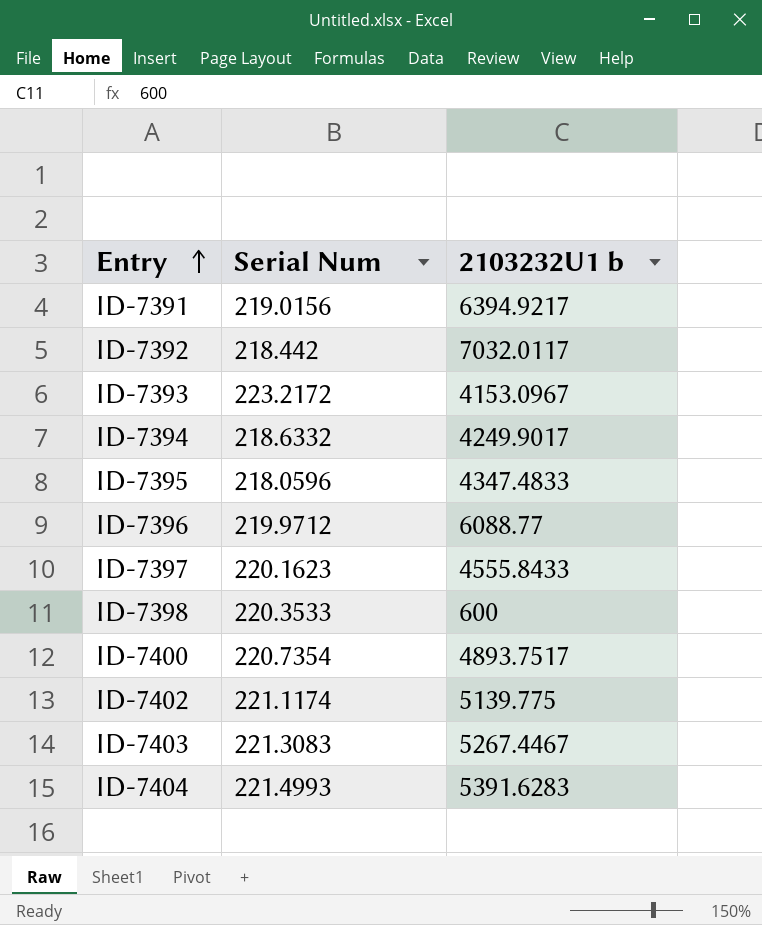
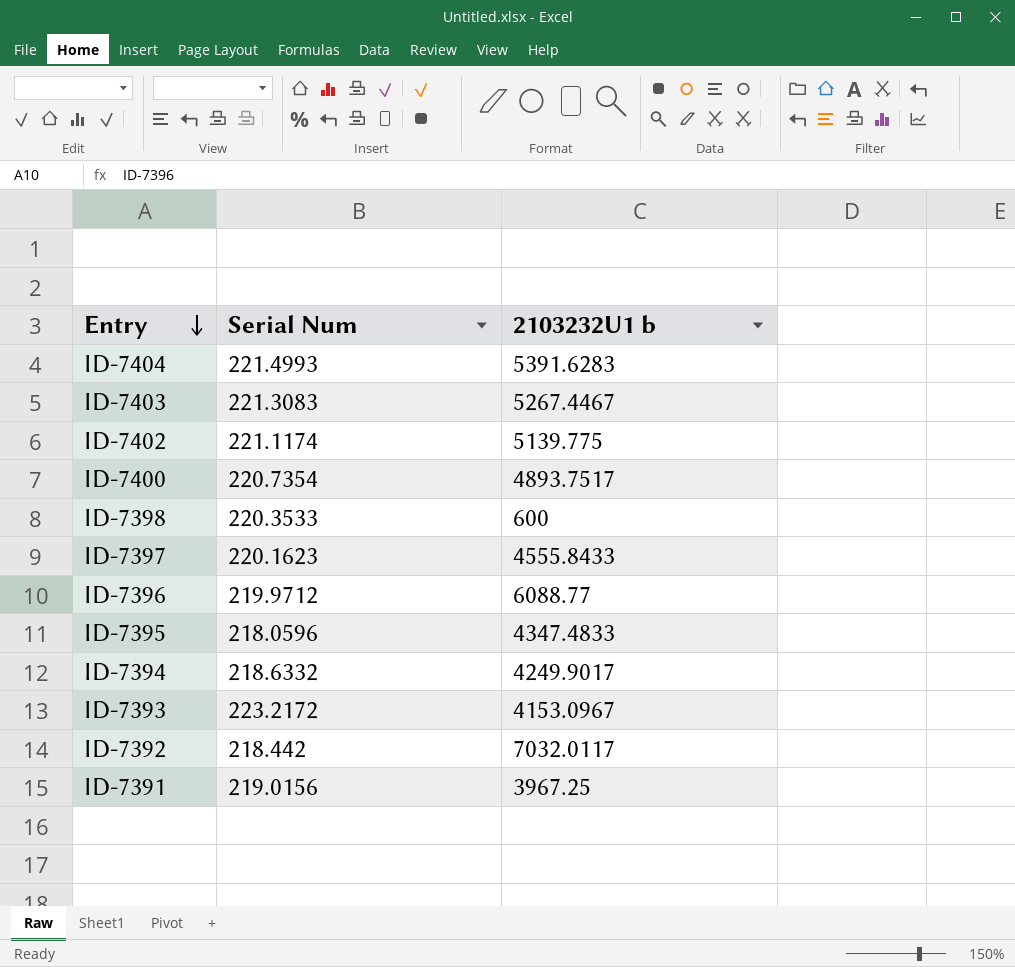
row order: Entry ascending -> Entry descending
ID-7391 | 2103232U1 b: 6394.9217 -> 3967.25

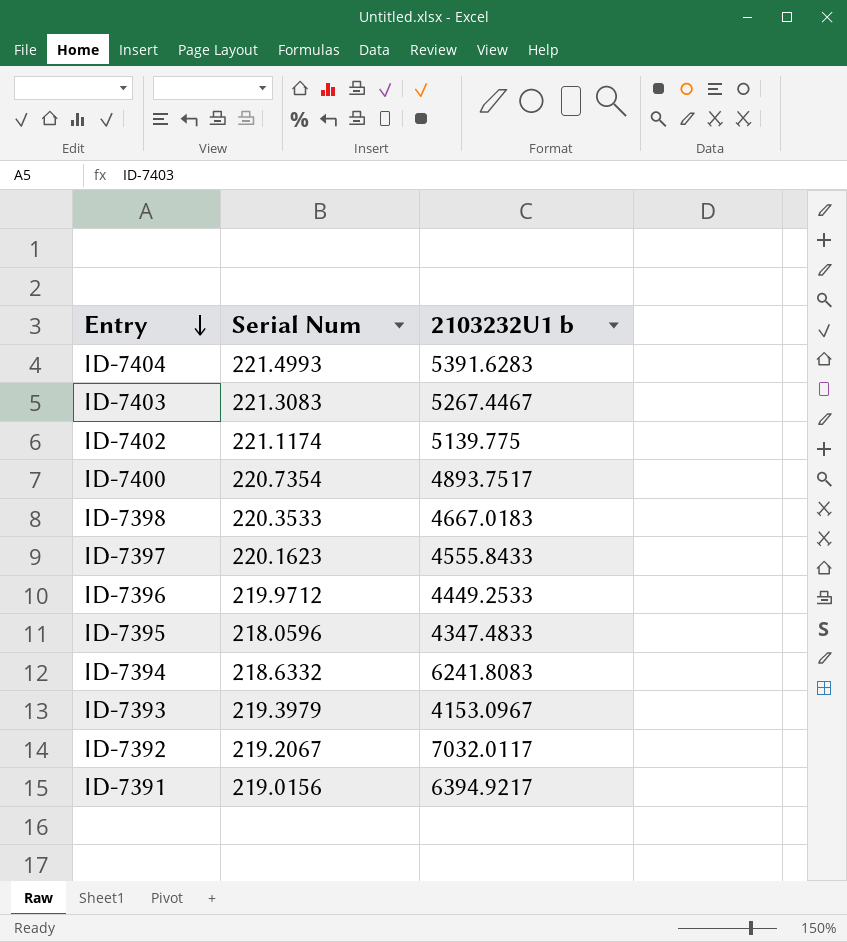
ID-7398 | 2103232U1 b: 600 -> 4667.0183
ID-7396 | 2103232U1 b: 6088.77 -> 4449.2533
ID-7394 | 2103232U1 b: 4249.9017 -> 6241.8083
ID-7393 | Serial Num: 223.2172 -> 219.3979
ID-7392 | Serial Num: 218.442 -> 219.2067
ID-7391 | 2103232U1 b: 3967.25 -> 6394.9217

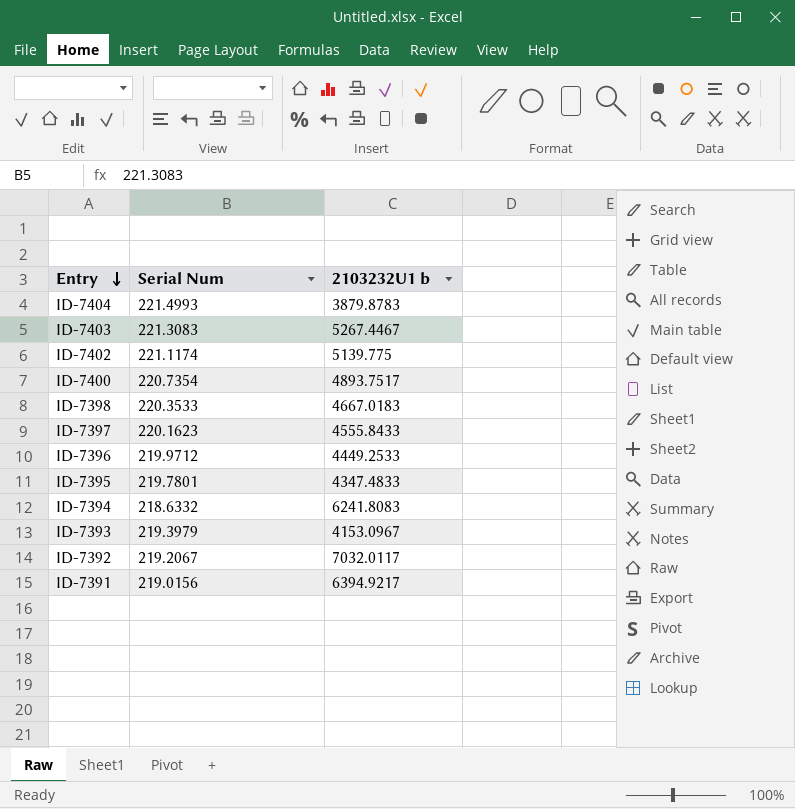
ID-7404 | 2103232U1 b: 5391.6283 -> 3879.8783
ID-7395 | Serial Num: 218.0596 -> 219.7801

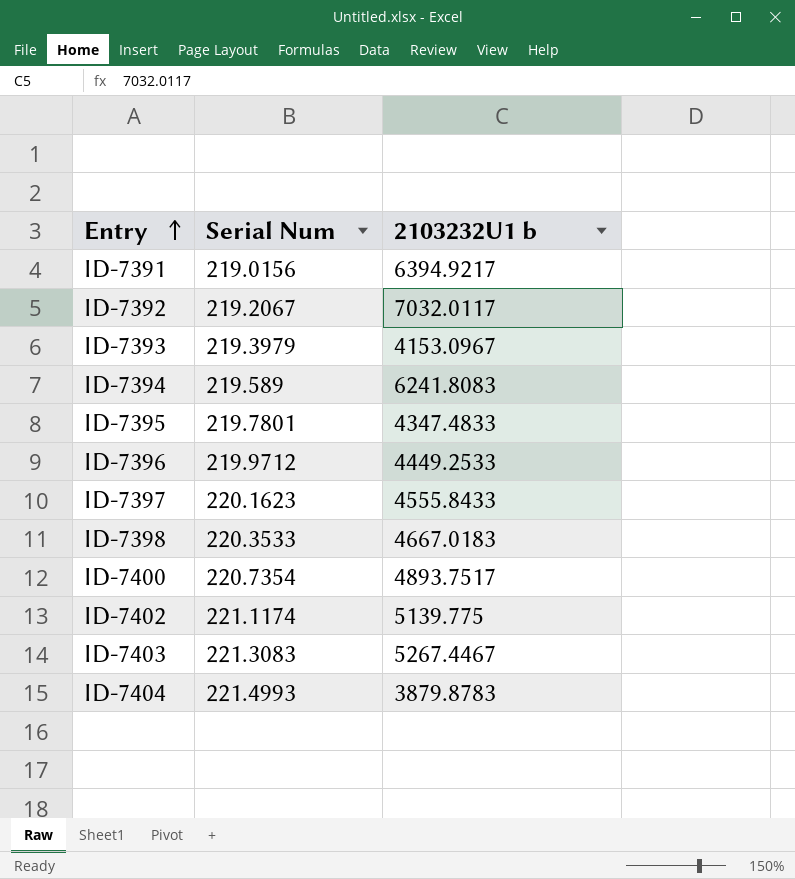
row order: Entry descending -> Entry ascending
ID-7394 | Serial Num: 218.6332 -> 219.589

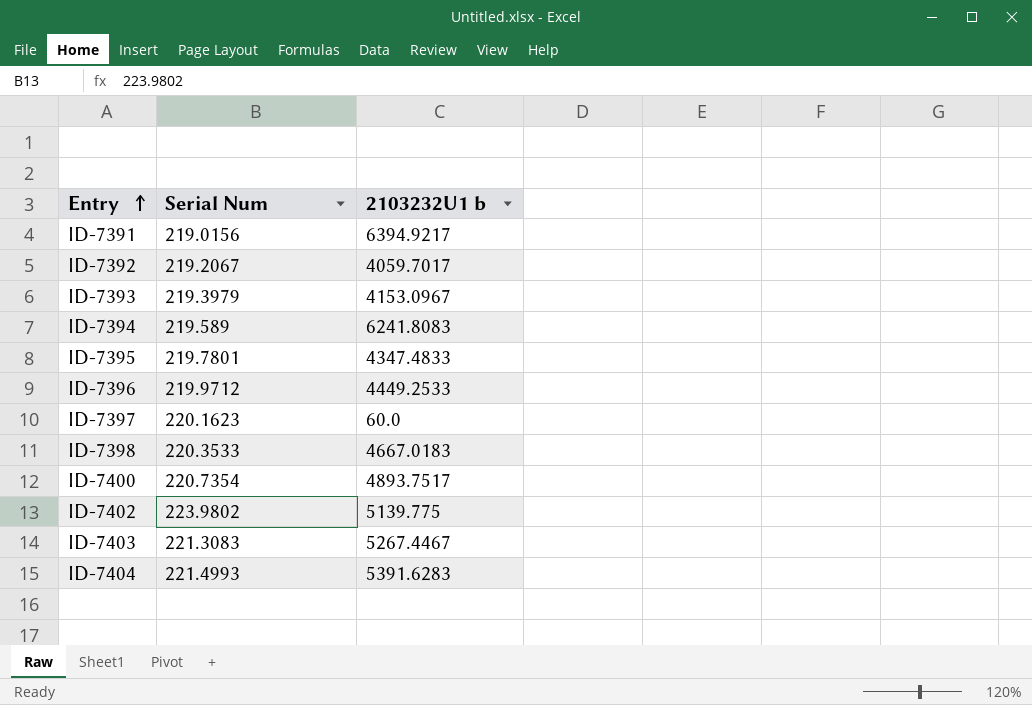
ID-7392 | 2103232U1 b: 7032.0117 -> 4059.7017
ID-7397 | 2103232U1 b: 4555.8433 -> 60.0
ID-7402 | Serial Num: 221.1174 -> 223.9802
ID-7404 | 2103232U1 b: 3879.8783 -> 5391.6283

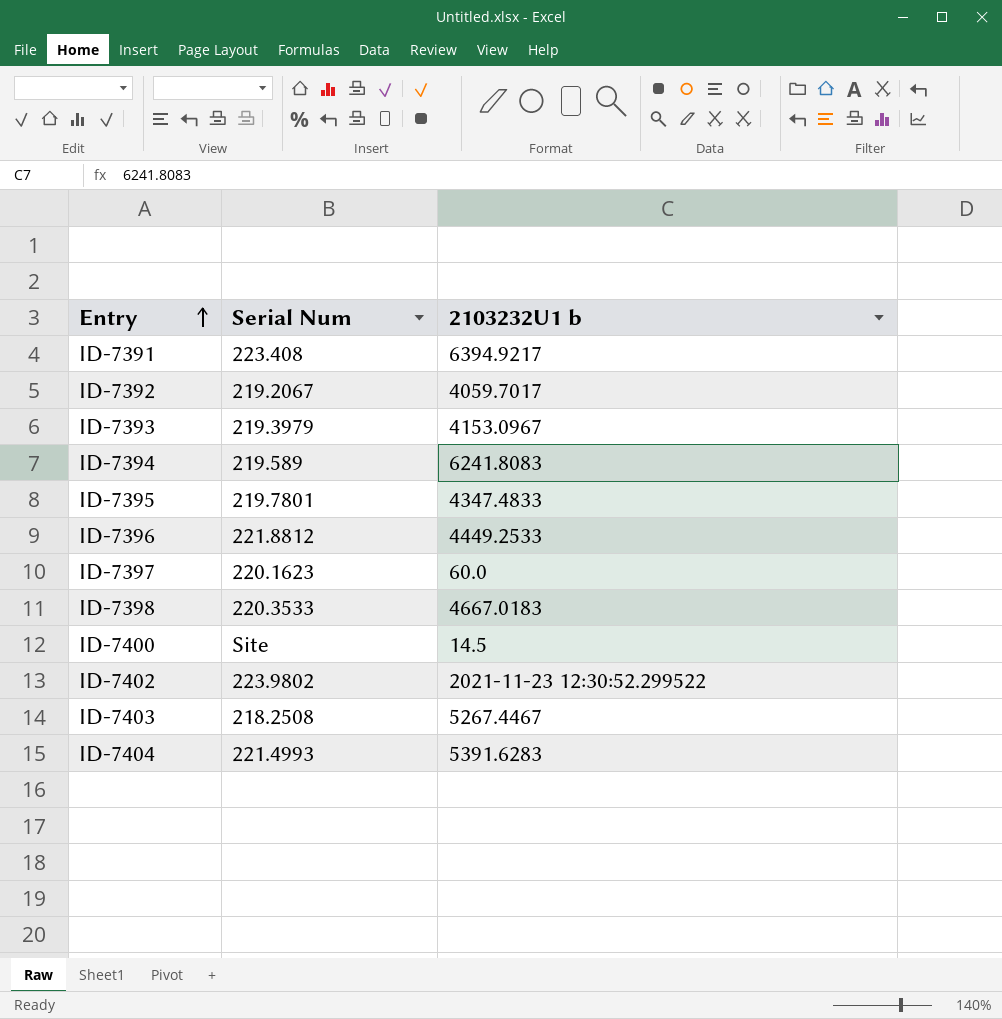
ID-7391 | Serial Num: 219.0156 -> 223.408
ID-7396 | Serial Num: 219.9712 -> 221.8812
ID-7400 | Serial Num: 220.7354 -> Site
ID-7400 | 2103232U1 b: 4893.7517 -> 14.5
ID-7402 | 2103232U1 b: 5139.775 -> 2021-11-23 12:30:52.299522
ID-7403 | Serial Num: 221.3083 -> 218.2508

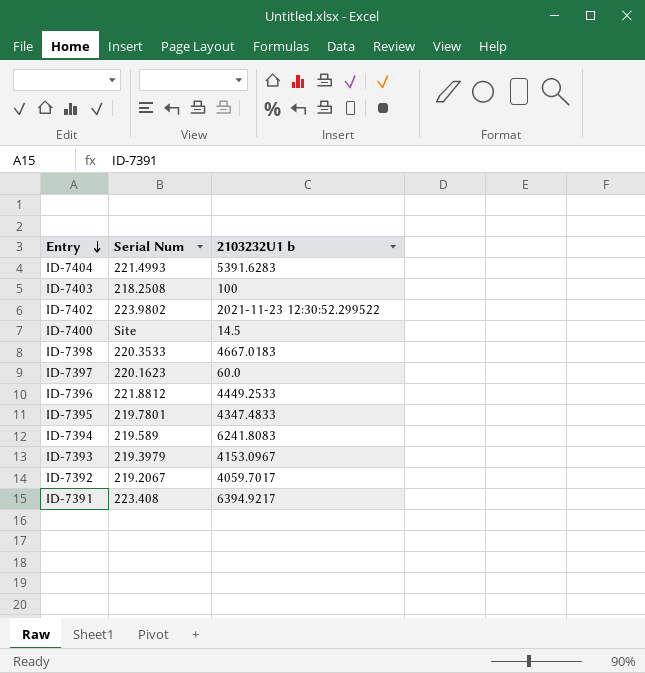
row order: Entry ascending -> Entry descending
ID-7403 | 2103232U1 b: 5267.4467 -> 100

